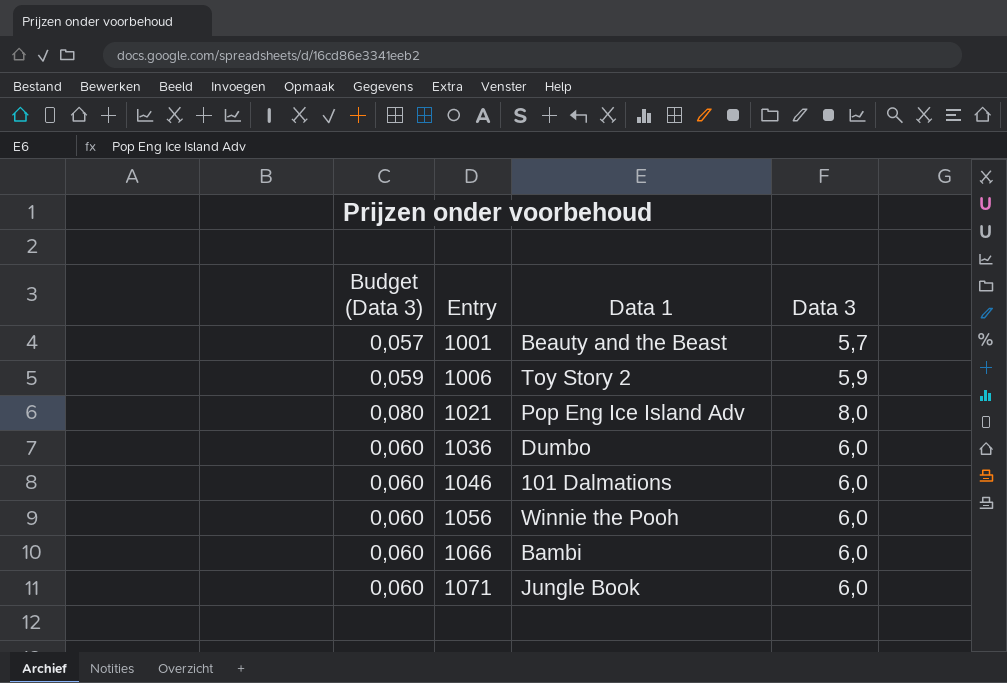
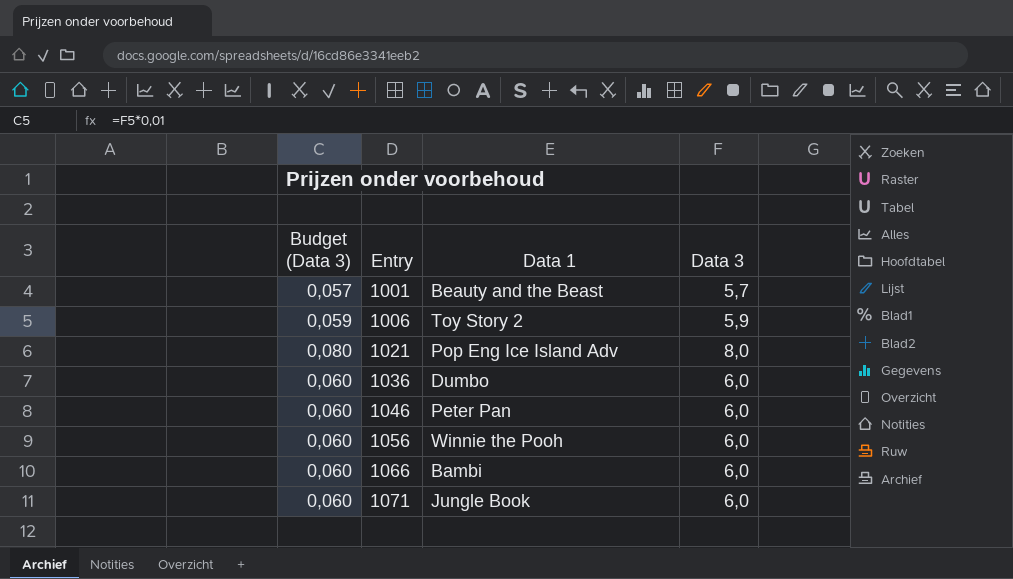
1046 | Data 1: 101 Dalmations -> Peter Pan

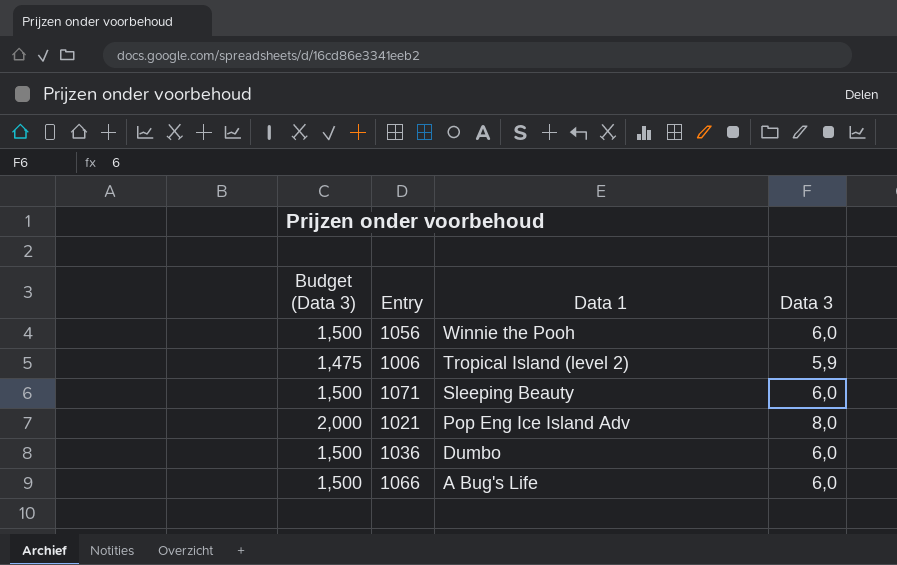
row order: Entry ascending -> Data 1 descending
column Budget (Data 3) | formula: [Data 3] * 0,01 -> [Data 3] * 0,25
row 1001: 0,057 | Beauty and the Beast | 5,7 -> none
row 1046: 0,060 | Peter Pan | 6,0 -> none
1006 | Data 1: Toy Story 2 -> Tropical Island (level 2)
1071 | Data 1: Jungle Book -> Sleeping Beauty
1066 | Data 1: Bambi -> A Bug's Life

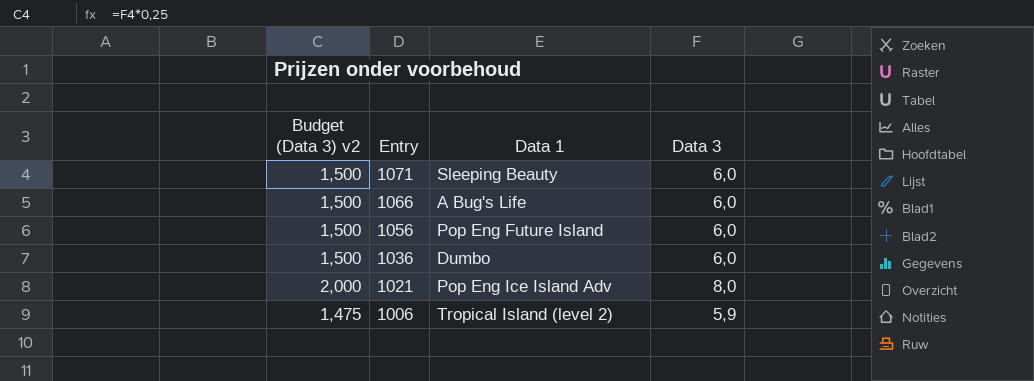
row order: Data 1 descending -> Entry descending
column name: Budget (Data 3) -> Budget (Data 3) v2
1056 | Data 1: Winnie the Pooh -> Pop Eng Future Island

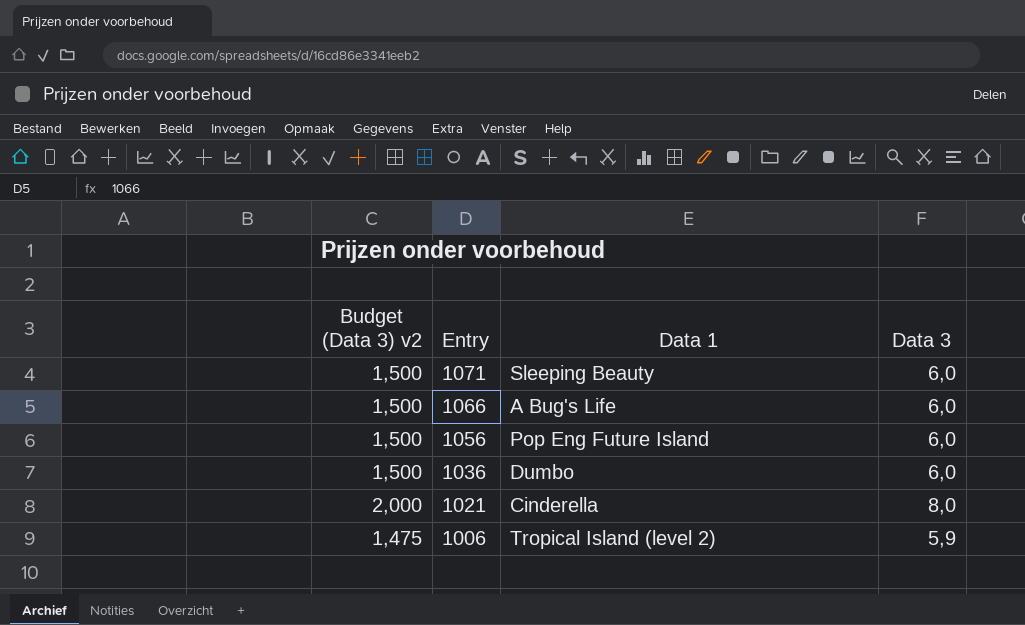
1021 | Data 1: Pop Eng Ice Island Adv -> Cinderella

